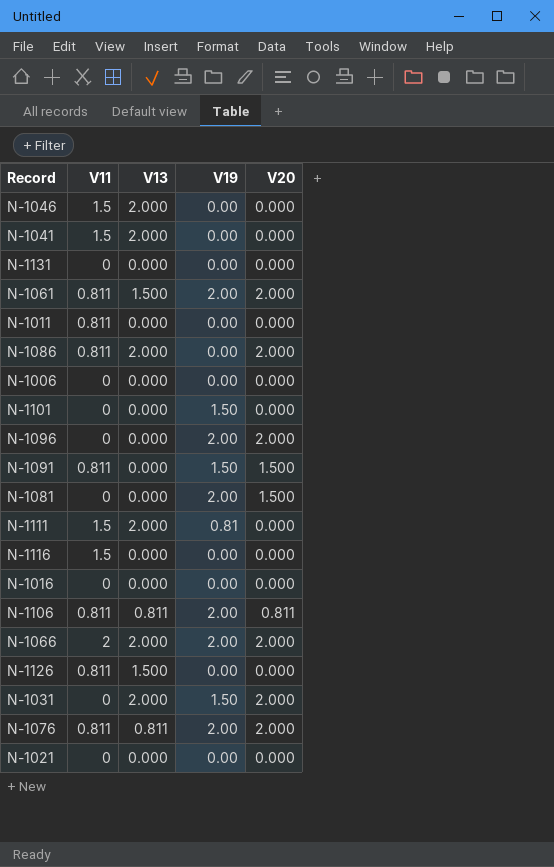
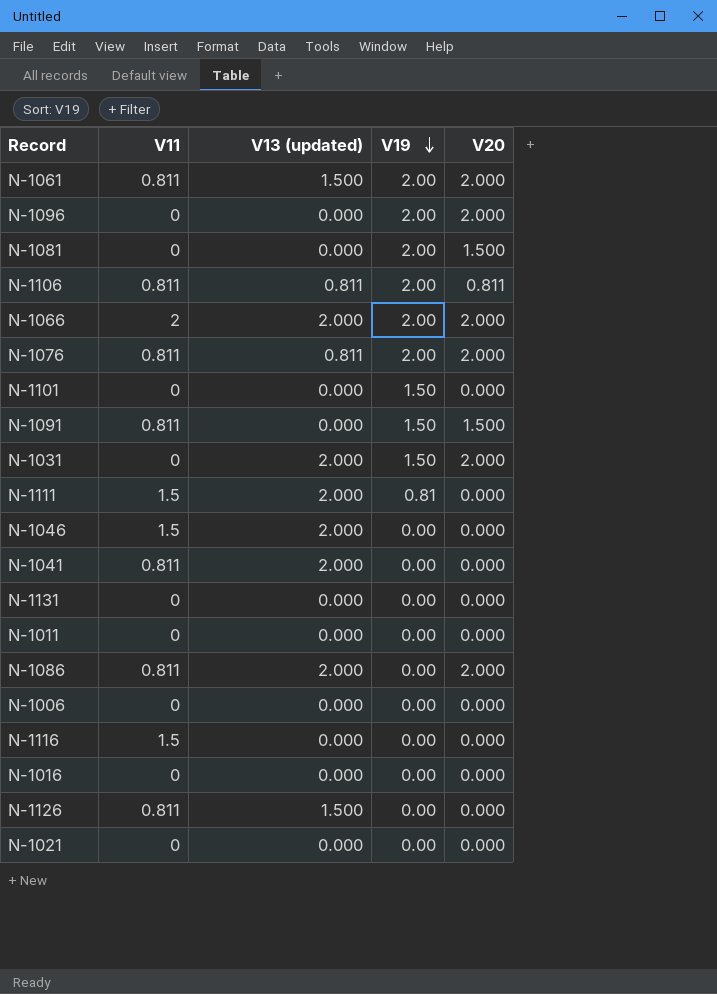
row order: none -> V19 descending
column name: V13 -> V13 (updated)
N-1041 | V11: 1.5 -> 0.811
N-1011 | V11: 0.811 -> 0

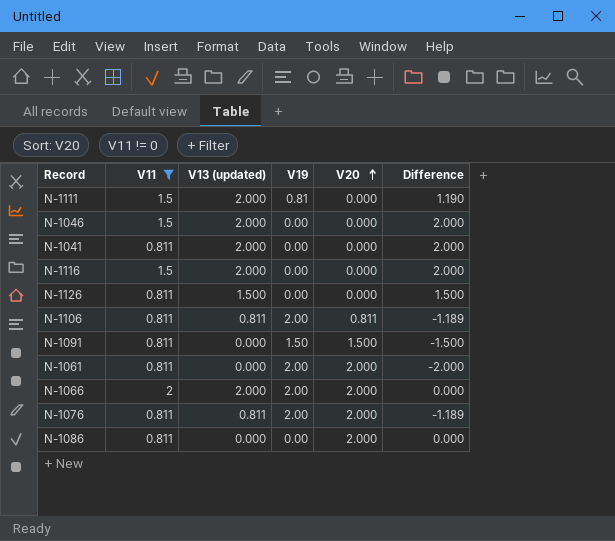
filter: none -> V11 != 0
row order: V19 descending -> V20 ascending
column Difference | formula: none -> [V13 (updated)] - [V19]
N-1116 | V13 (updated): 0.000 -> 2.000
N-1061 | V13 (updated): 1.500 -> 0.000
N-1086 | V13 (updated): 2.000 -> 0.000

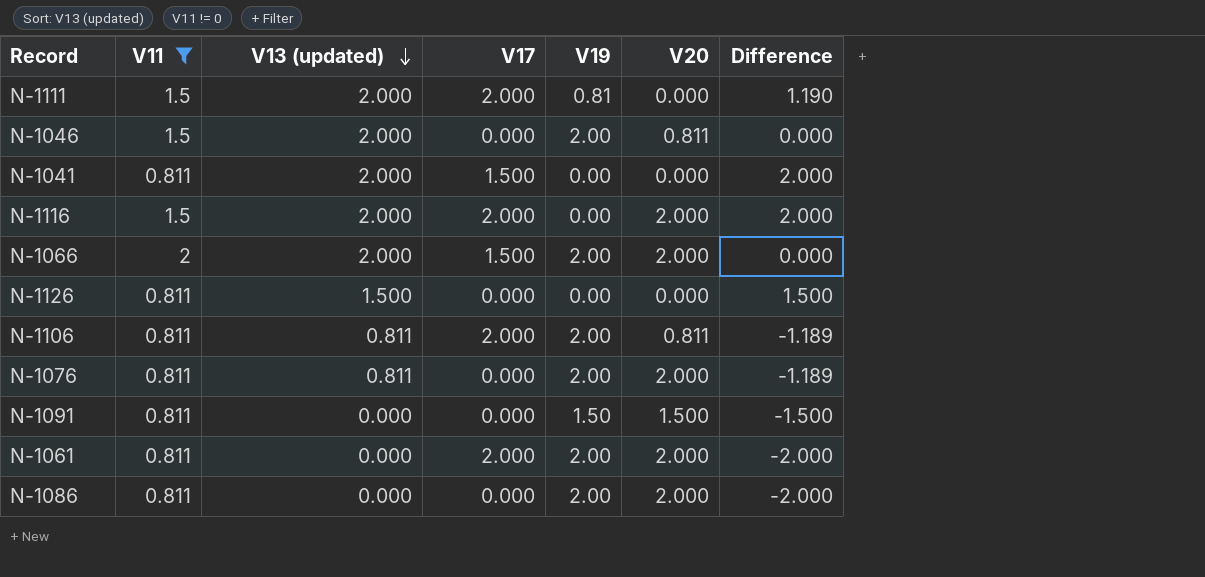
row order: V20 ascending -> V13 (updated) descending
column V17 | position: none -> 4
N-1046 | V19: 0.00 -> 2.00
N-1046 | V20: 0.000 -> 0.811
N-1046 | Difference: 2.000 -> 0.000
N-1116 | V20: 0.000 -> 2.000
N-1086 | V19: 0.00 -> 2.00
N-1086 | Difference: 0.000 -> -2.000

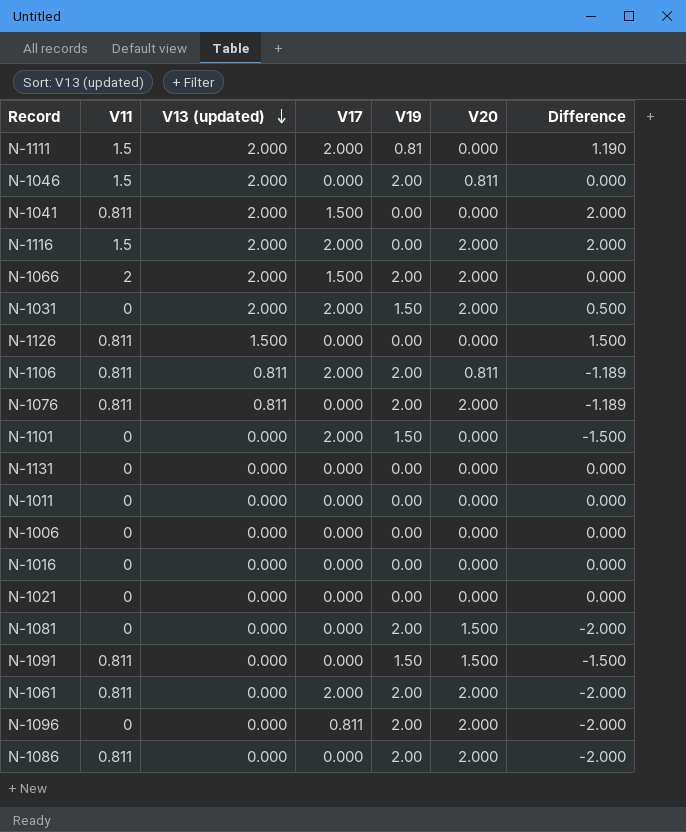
filter: V11 != 0 -> none

